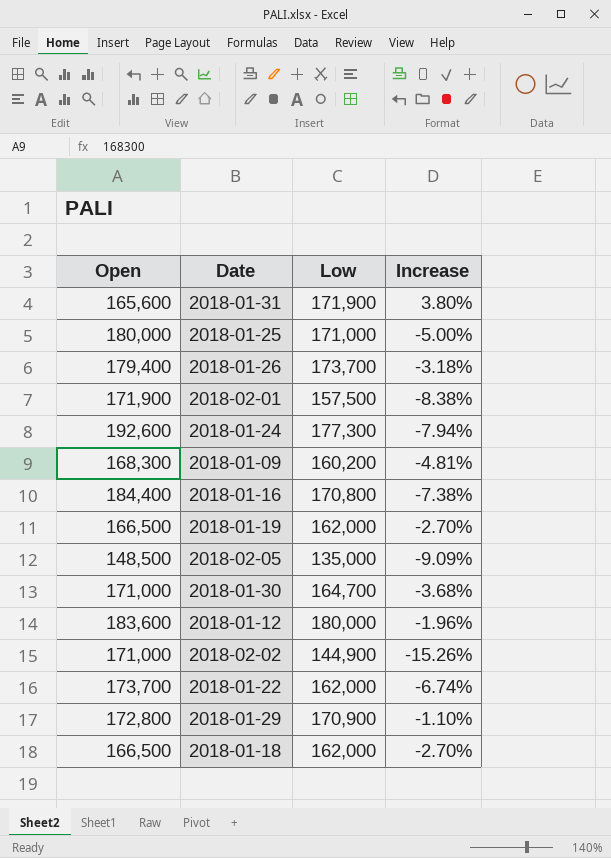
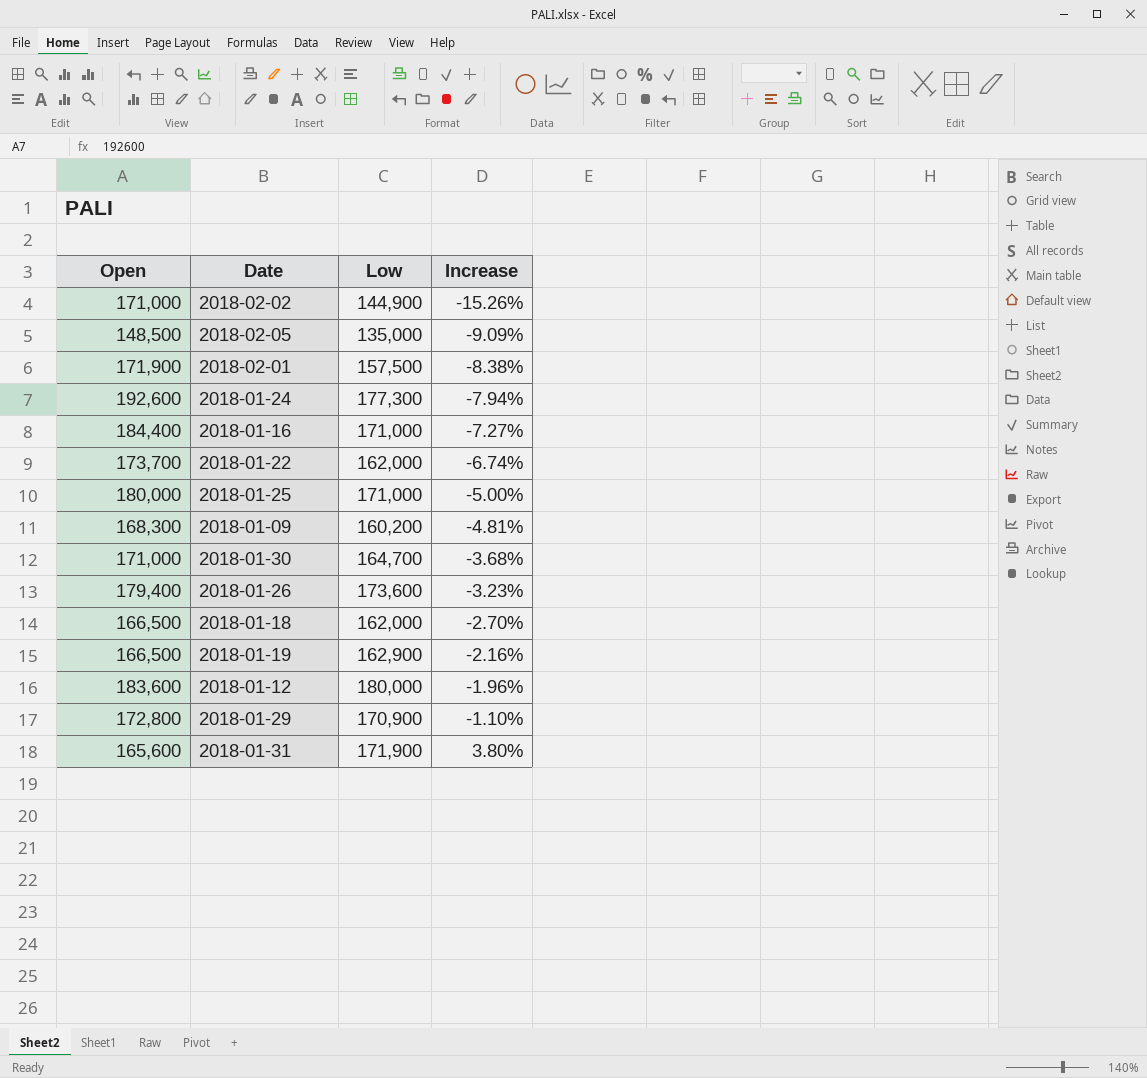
row order: none -> Increase ascending
2018-01-16 | Low: 170,800 -> 171,000
2018-01-16 | Increase: -7.38% -> -7.27%
2018-01-26 | Low: 173,700 -> 173,600
2018-01-26 | Increase: -3.18% -> -3.23%
2018-01-19 | Low: 162,000 -> 162,900
2018-01-19 | Increase: -2.70% -> -2.16%

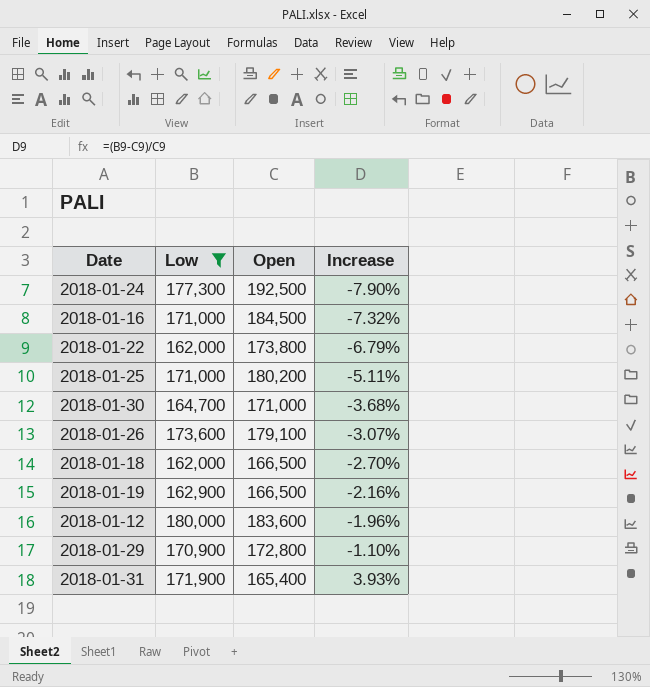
filter: none -> Low >= 162,000
column Open | position: 1 -> 3
2018-01-24 | Open: 192,600 -> 192,500
2018-01-24 | Increase: -7.94% -> -7.90%
2018-01-16 | Open: 184,400 -> 184,500
2018-01-16 | Increase: -7.27% -> -7.32%
2018-01-22 | Open: 173,700 -> 173,800
2018-01-22 | Increase: -6.74% -> -6.79%
2018-01-25 | Open: 180,000 -> 180,200
2018-01-25 | Increase: -5.00% -> -5.11%
2018-01-26 | Open: 179,400 -> 179,100
2018-01-26 | Increase: -3.23% -> -3.07%
2018-01-31 | Open: 165,600 -> 165,400
2018-01-31 | Increase: 3.80% -> 3.93%

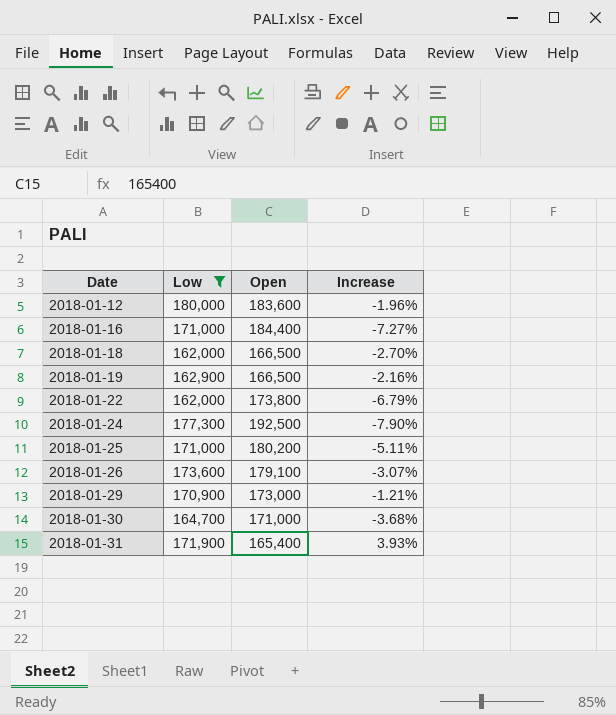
row order: Increase ascending -> Date ascending
2018-01-16 | Open: 184,500 -> 184,400
2018-01-16 | Increase: -7.32% -> -7.27%
2018-01-29 | Open: 172,800 -> 173,000
2018-01-29 | Increase: -1.10% -> -1.21%

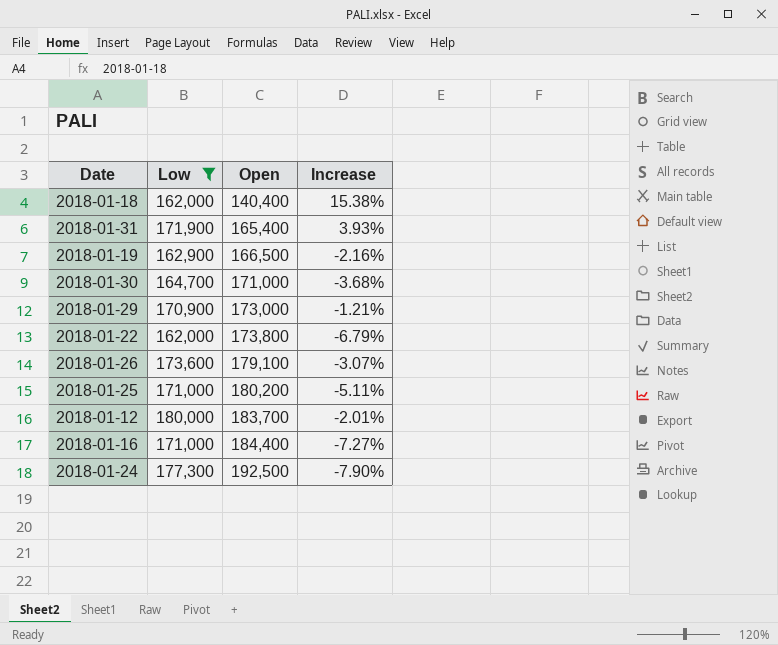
row order: Date ascending -> Open ascending
2018-01-18 | Open: 166,500 -> 140,400
2018-01-18 | Increase: -2.70% -> 15.38%
2018-01-12 | Open: 183,600 -> 183,700
2018-01-12 | Increase: -1.96% -> -2.01%

